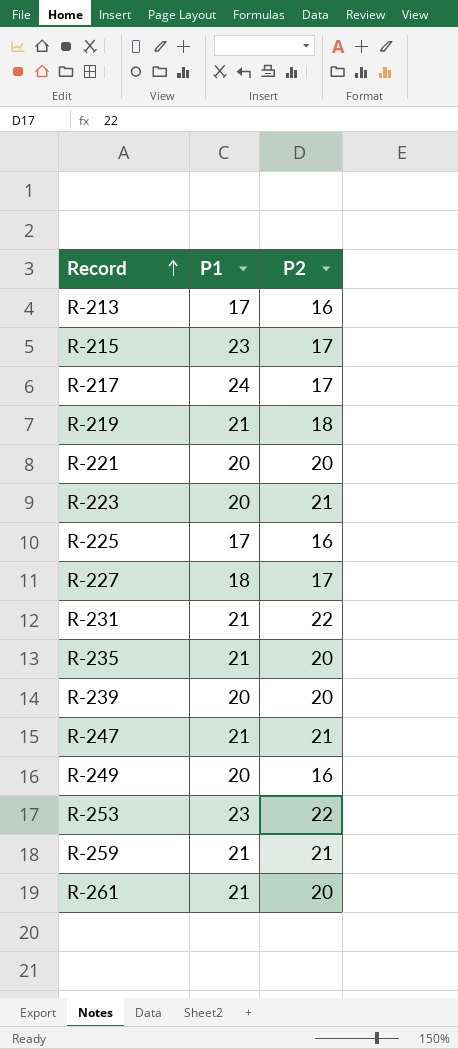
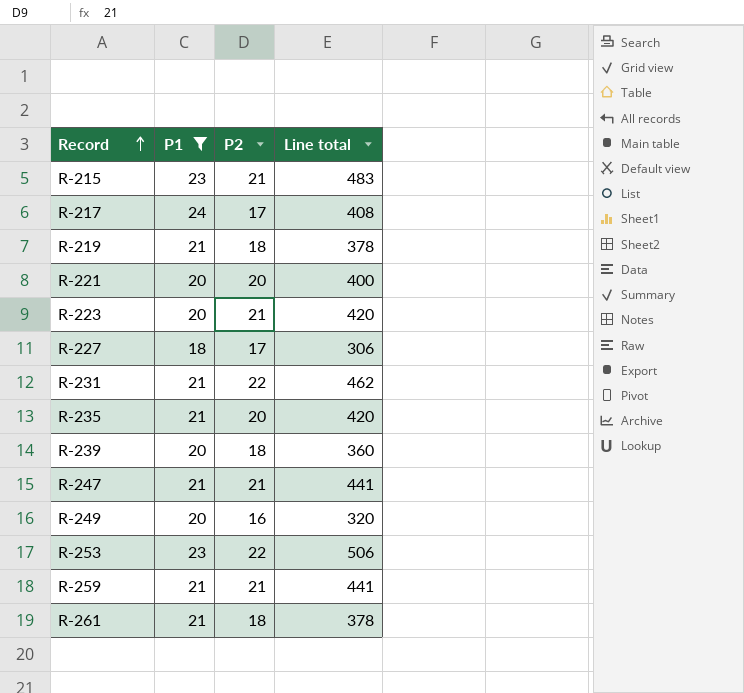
filter: none -> P1 != 17
column Line total | formula: none -> [P1] * [P2]
R-215 | P2: 17 -> 21
R-239 | P2: 20 -> 18
R-261 | P2: 20 -> 18

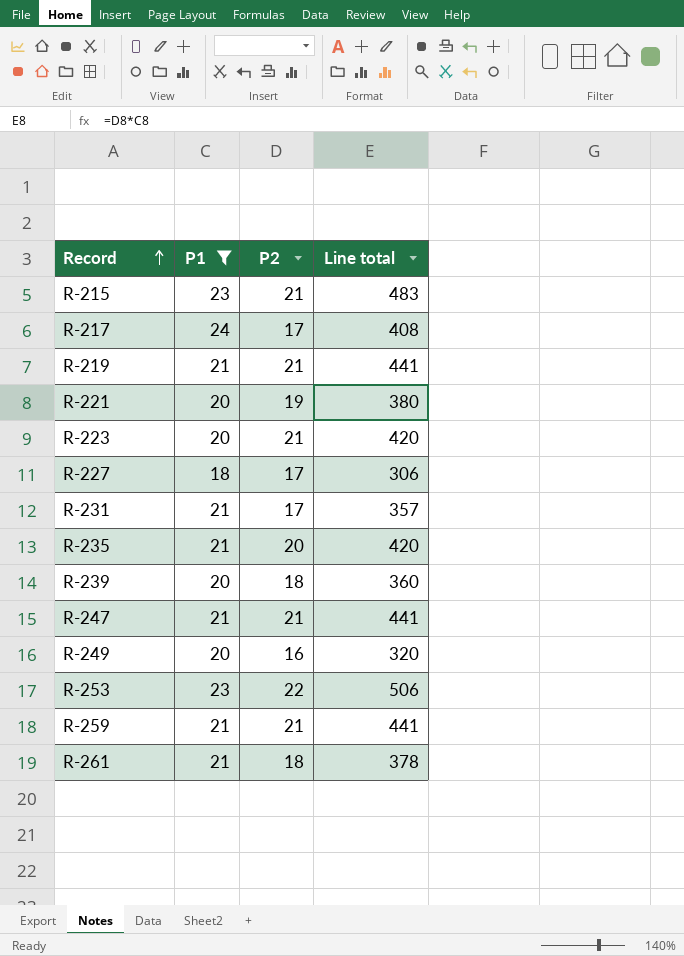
R-219 | P2: 18 -> 21
R-219 | Line total: 378 -> 441
R-221 | P2: 20 -> 19
R-221 | Line total: 400 -> 380
R-231 | P2: 22 -> 17
R-231 | Line total: 462 -> 357

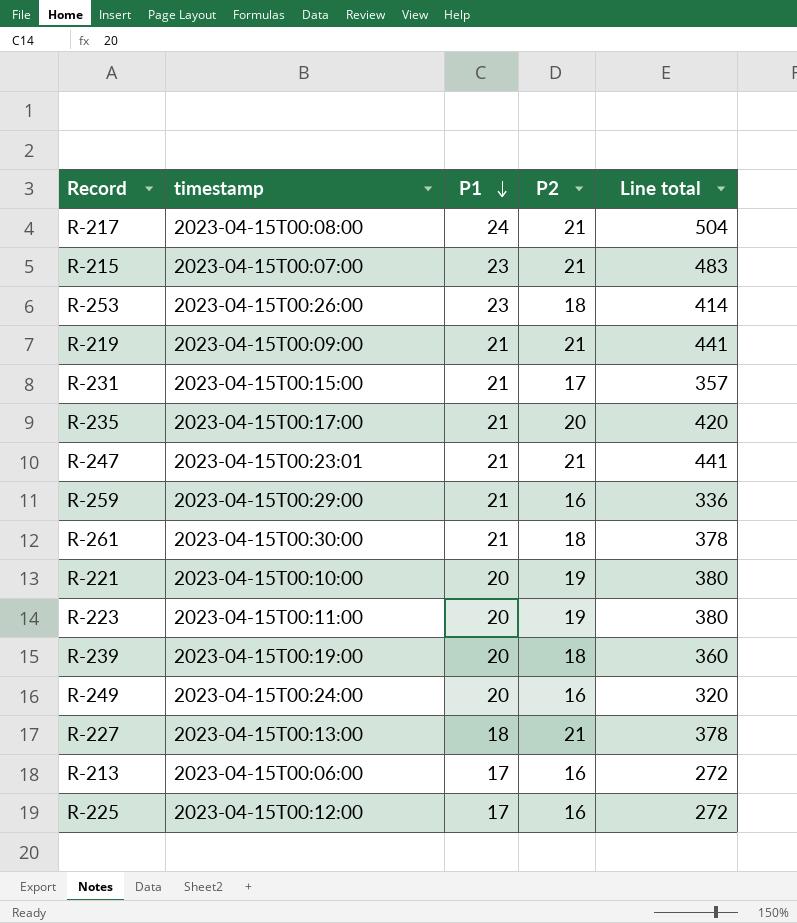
filter: P1 != 17 -> none
row order: Record ascending -> P1 descending
column timestamp | position: none -> 2
R-217 | P2: 17 -> 21
R-217 | Line total: 408 -> 504
R-253 | P2: 22 -> 18
R-253 | Line total: 506 -> 414
R-259 | P2: 21 -> 16
R-259 | Line total: 441 -> 336
R-223 | P2: 21 -> 19
R-223 | Line total: 420 -> 380
R-227 | P2: 17 -> 21
R-227 | Line total: 306 -> 378

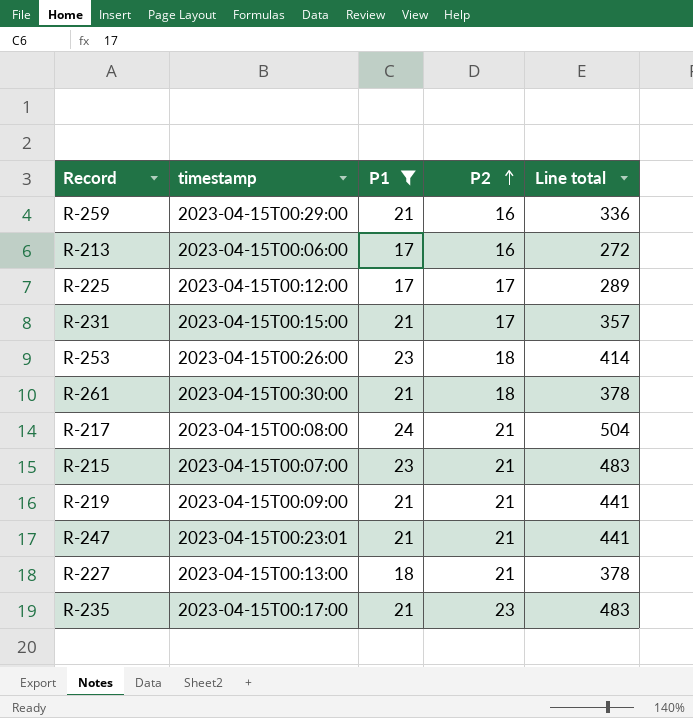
filter: none -> P1 != 20
row order: P1 descending -> P2 ascending
R-225 | P2: 16 -> 17
R-225 | Line total: 272 -> 289
R-235 | P2: 20 -> 23
R-235 | Line total: 420 -> 483

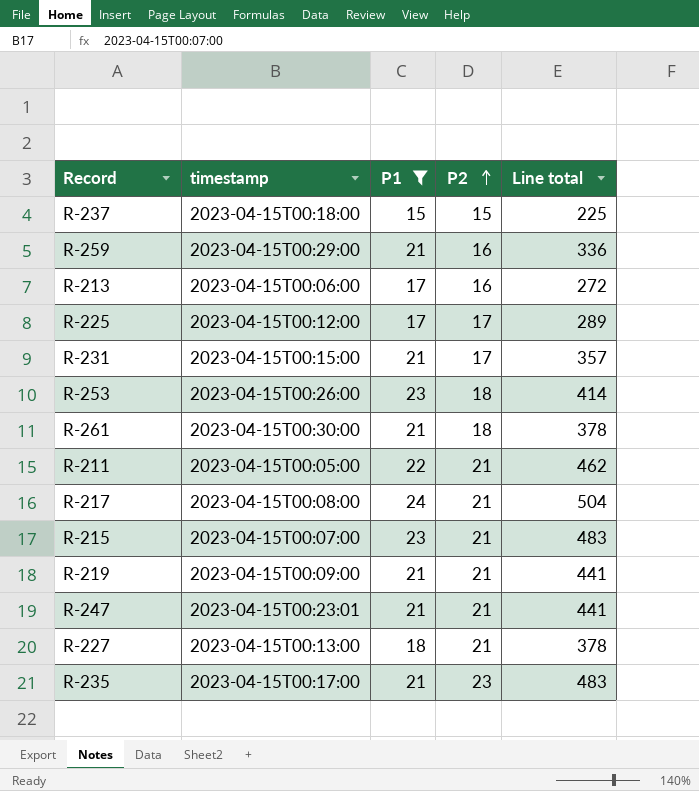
row R-237: none -> 2023-04-15T00:18:00 | 15 | 15 | 225
row R-211: none -> 2023-04-15T00:05:00 | 22 | 21 | 462

